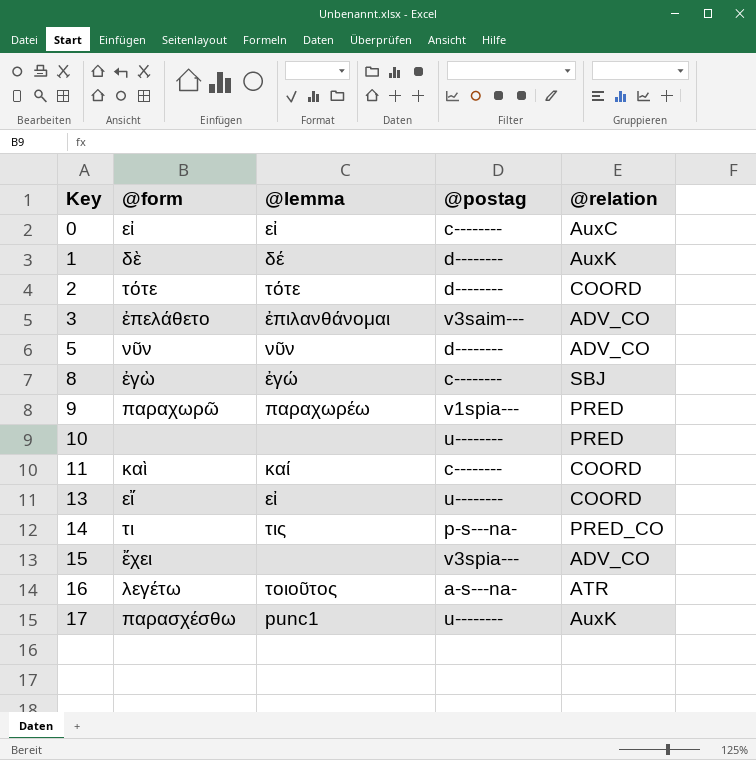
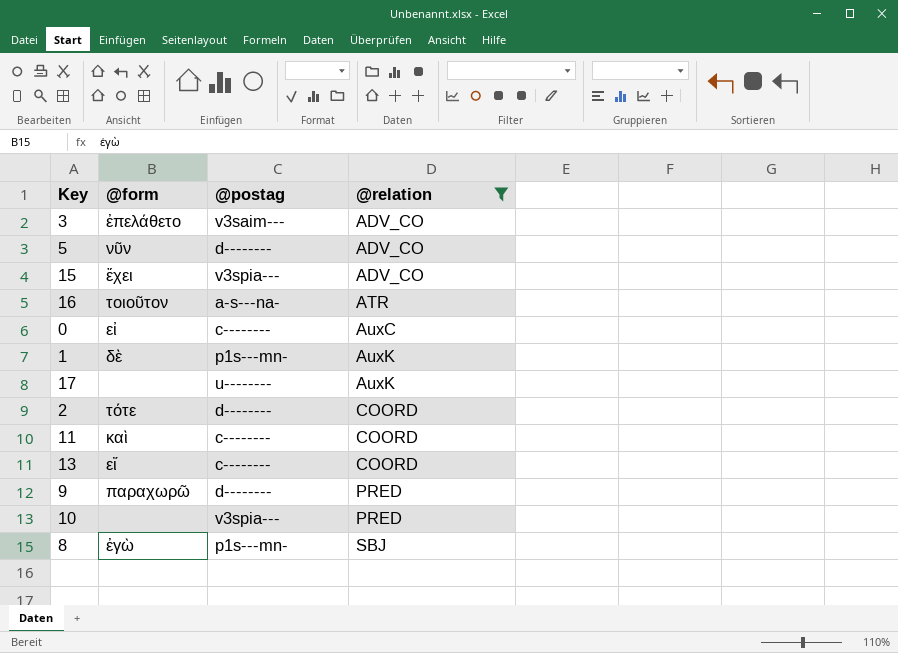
filter: none -> @relation != PRED_CO
row order: Key ascending -> @relation ascending
column @lemma | position: 3 -> none
16 | @form: λεγέτω -> τοιοῦτον
1 | @postag: d-------- -> p1s---mn-
17 | @form: παρασχέσθω -> none
13 | @postag: u-------- -> c--------
9 | @postag: v1spia--- -> d--------
10 | @postag: u-------- -> v3spia---
8 | @postag: c-------- -> p1s---mn-

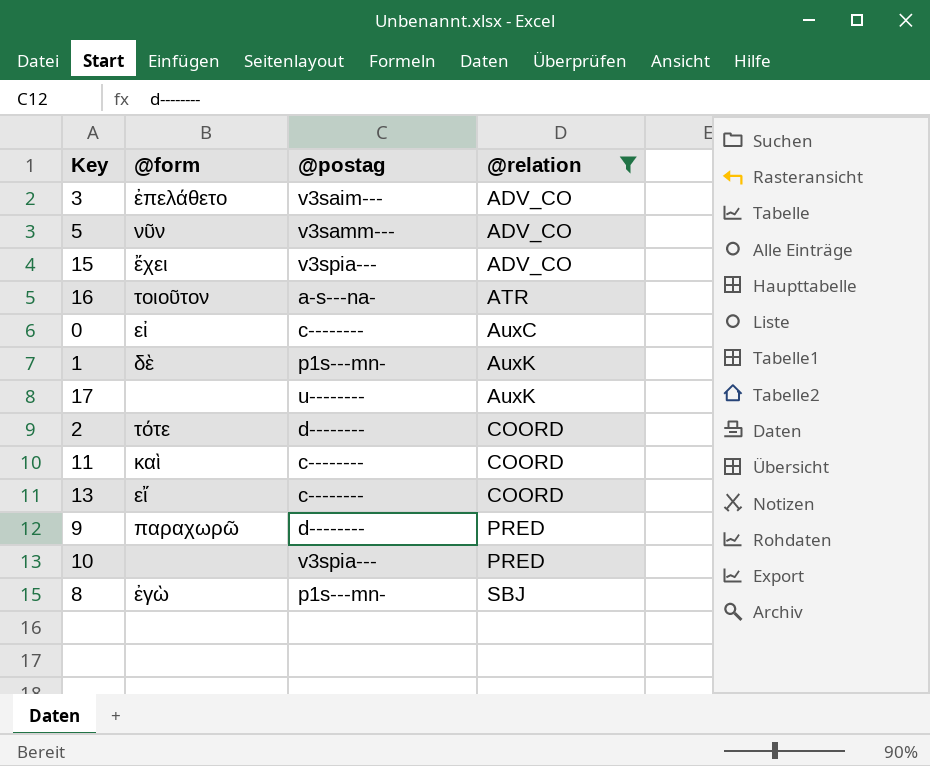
5 | @postag: d-------- -> v3samm---

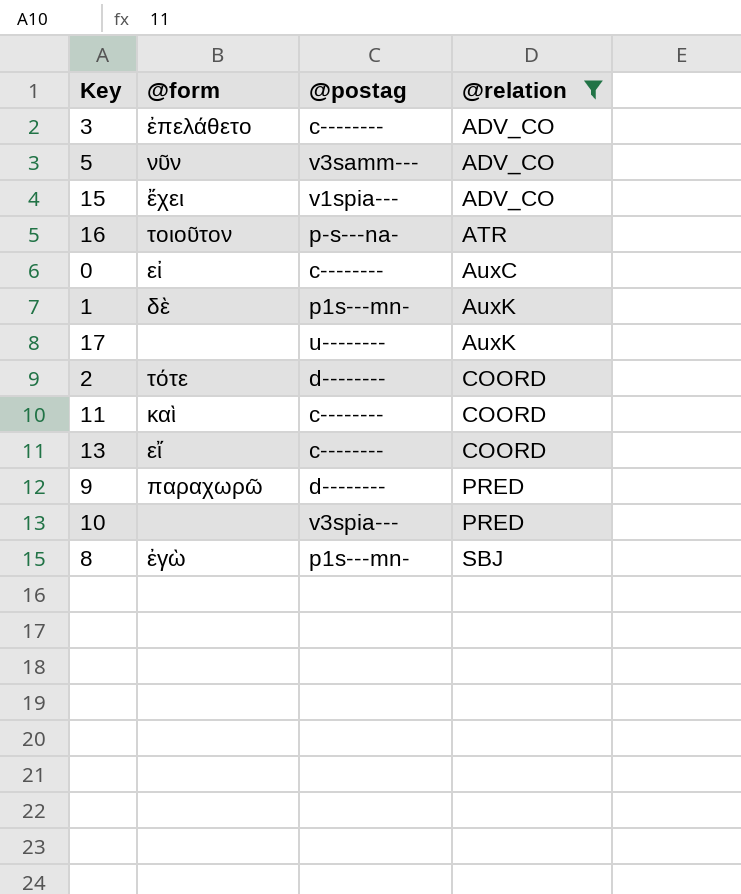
3 | @postag: v3saim--- -> c--------
15 | @postag: v3spia--- -> v1spia---
16 | @postag: a-s---na- -> p-s---na-

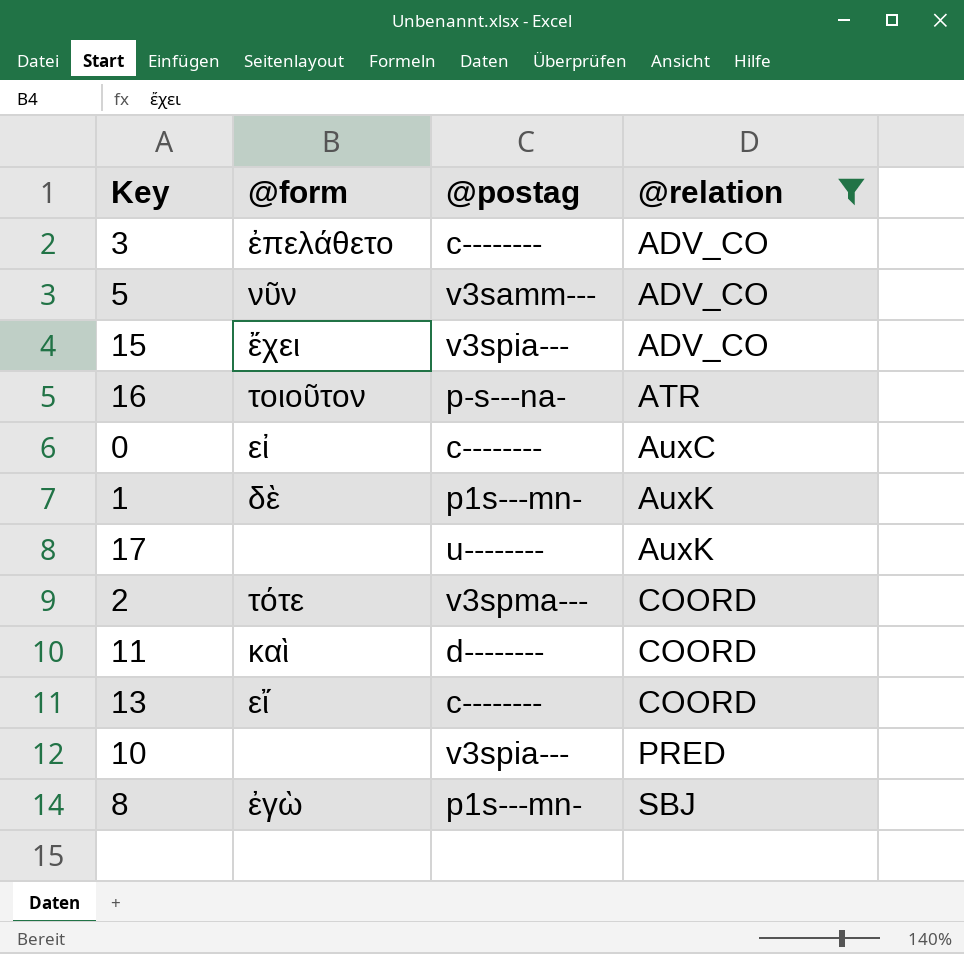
row 9: παραχωρῶ | d-------- | PRED -> none
15 | @postag: v1spia--- -> v3spia---
2 | @postag: d-------- -> v3spma---
11 | @postag: c-------- -> d--------

